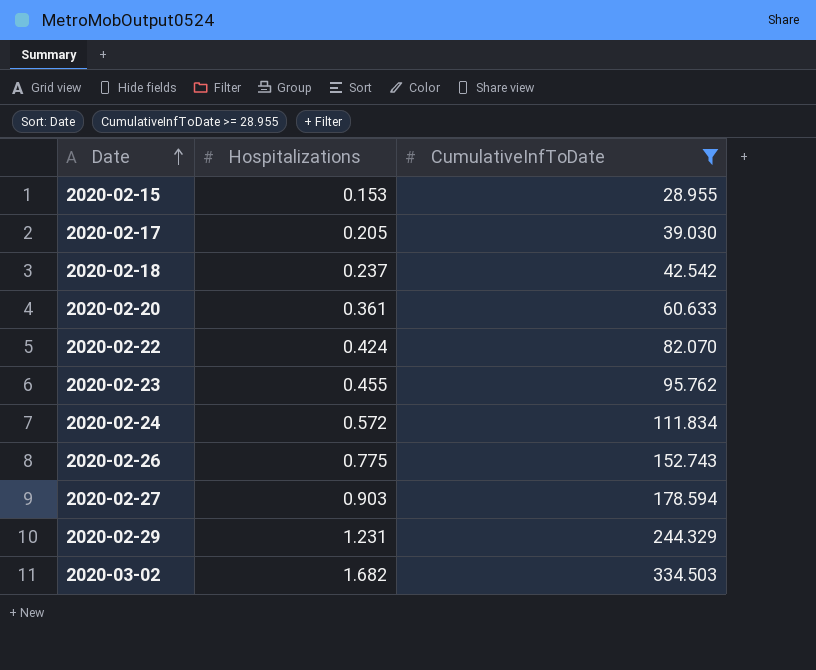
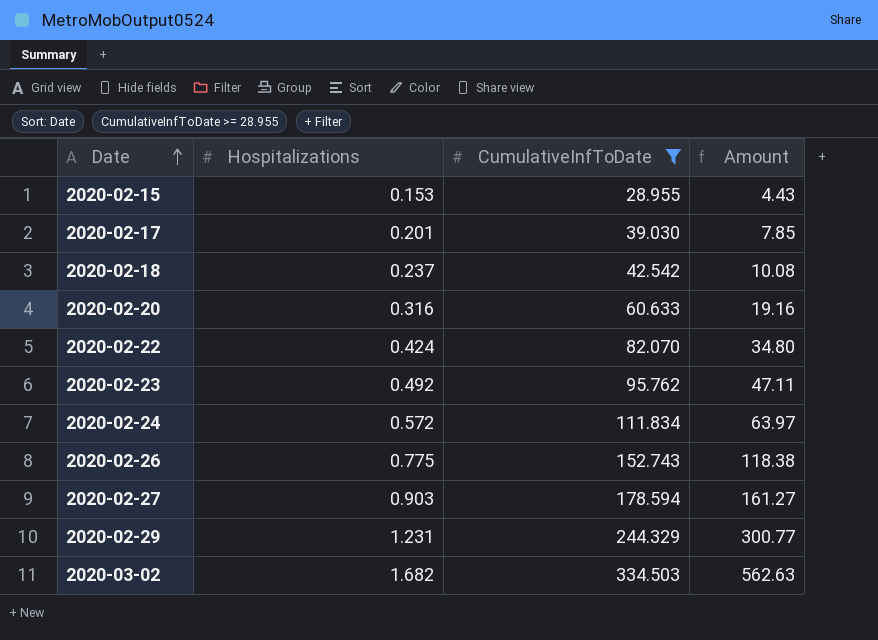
column Amount | formula: none -> [Hospitalizations] * [CumulativeInfToDate]
2020-02-17 | Hospitalizations: 0.205 -> 0.201
2020-02-20 | Hospitalizations: 0.361 -> 0.316
2020-02-23 | Hospitalizations: 0.455 -> 0.492

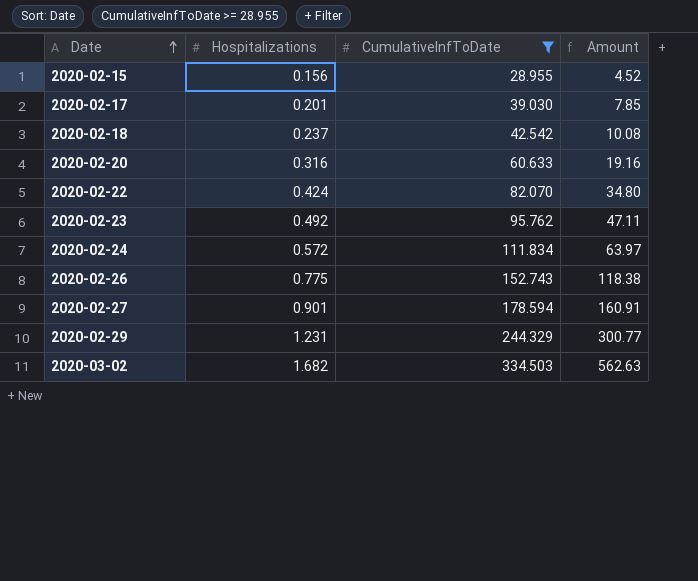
2020-02-15 | Hospitalizations: 0.153 -> 0.156
2020-02-15 | Amount: 4.43 -> 4.52
2020-02-27 | Hospitalizations: 0.903 -> 0.901
2020-02-27 | Amount: 161.27 -> 160.91

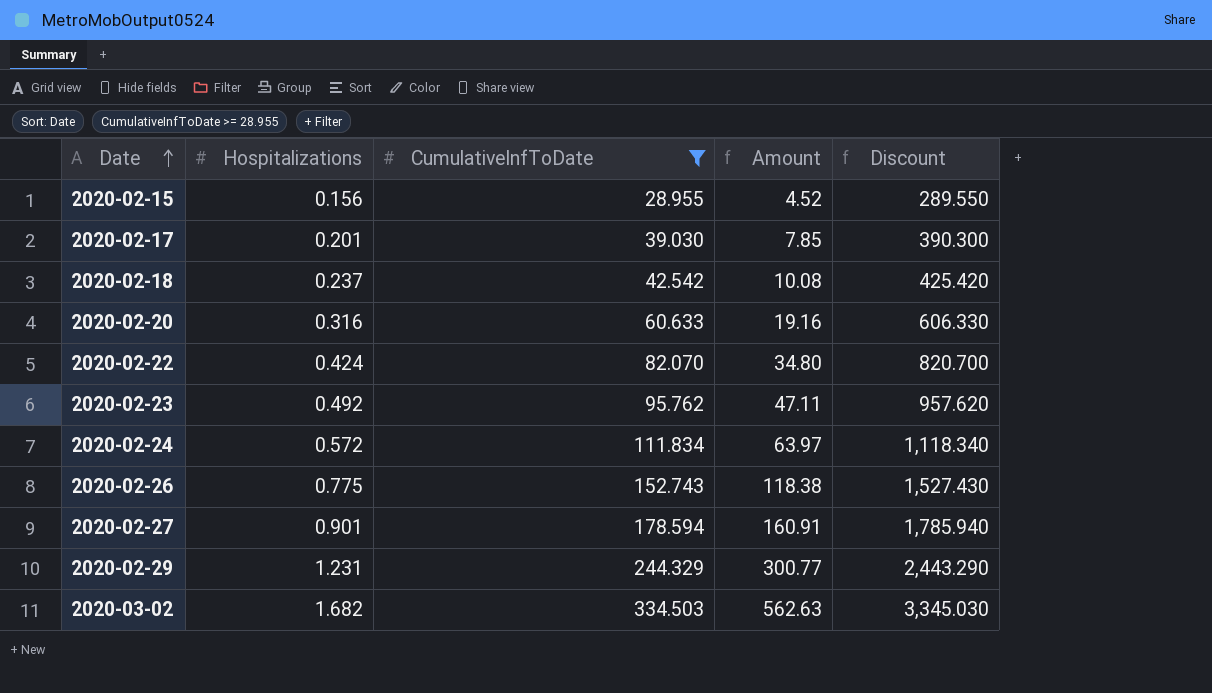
column Discount | formula: none -> [CumulativeInfToDate] * 10

